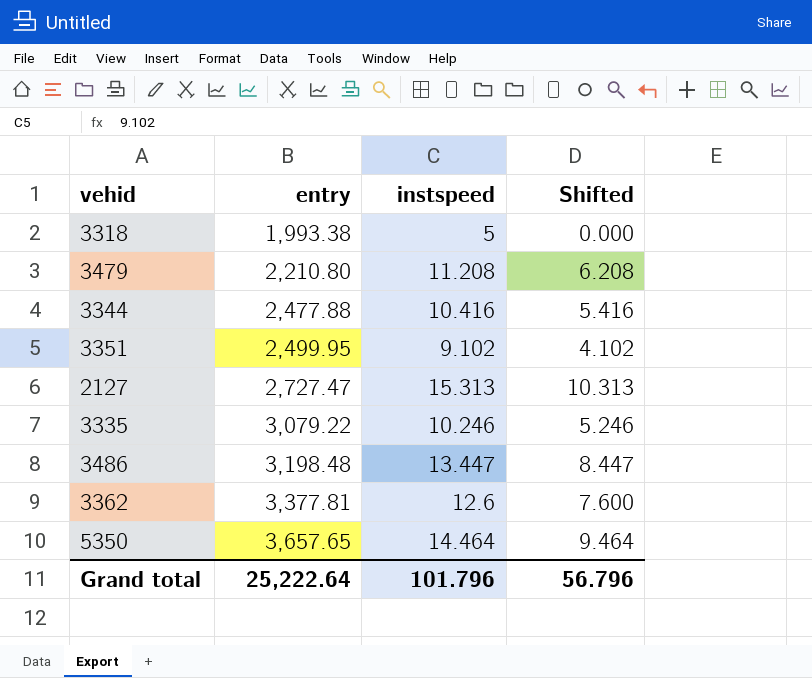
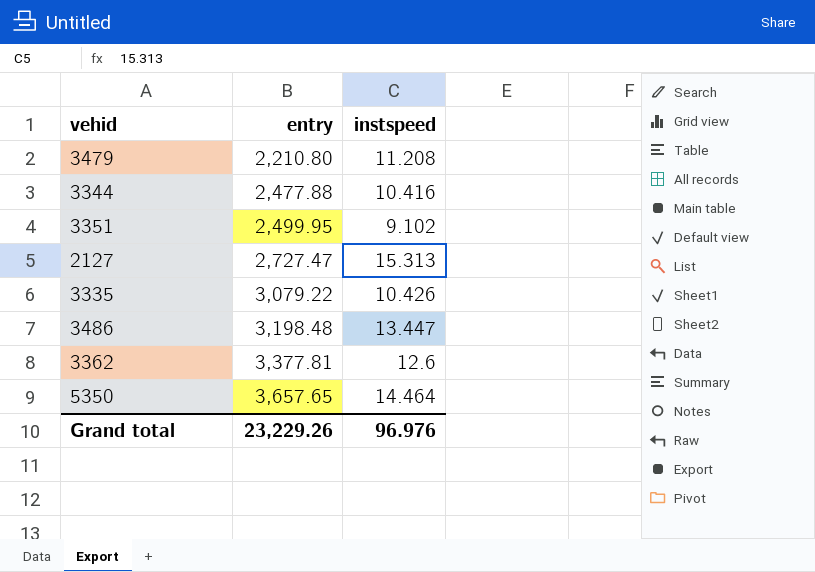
column Shifted | formula: [instspeed] - 5 -> none
row 3318: 1,993.38 | 5 | 0.000 -> none
3335 | instspeed: 10.246 -> 10.426
Grand total | entry: 25,222.64 -> 23,229.26
Grand total | instspeed: 101.796 -> 96.976

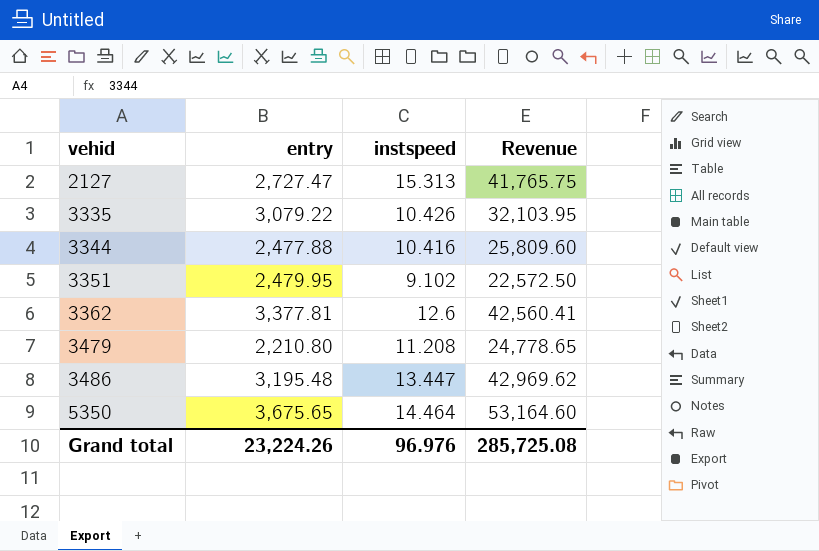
row order: entry ascending -> vehid ascending
column Revenue | formula: none -> [entry] * [instspeed]
3351 | entry: 2,499.95 -> 2,479.95
3486 | entry: 3,198.48 -> 3,195.48
5350 | entry: 3,657.65 -> 3,675.65
Grand total | entry: 23,229.26 -> 23,224.26

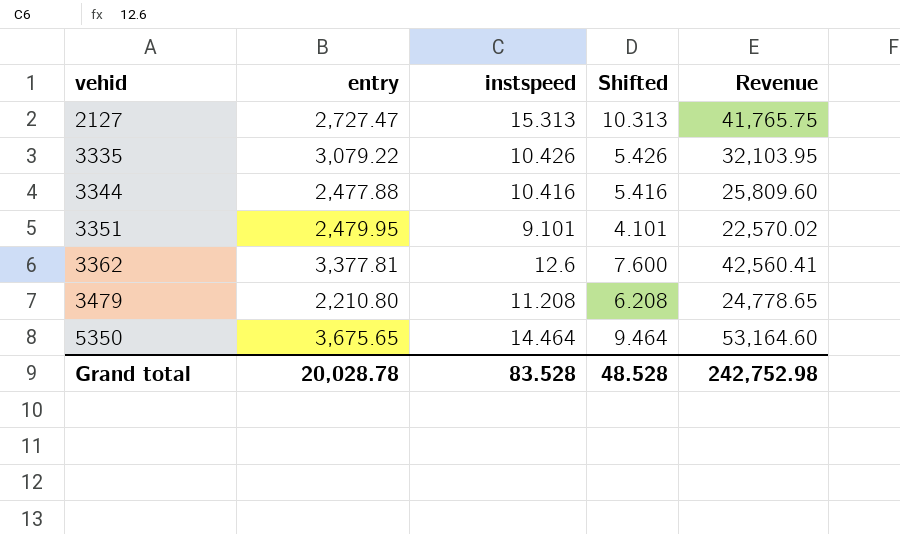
column Shifted | formula: none -> [instspeed] - 5
row 3486: 3,195.48 | 13.447 | 42,969.62 -> none
3351 | instspeed: 9.102 -> 9.101
3351 | Revenue: 22,572.50 -> 22,570.02
Grand total | entry: 23,224.26 -> 20,028.78
Grand total | instspeed: 96.976 -> 83.528
Grand total | Revenue: 285,725.08 -> 242,752.98

